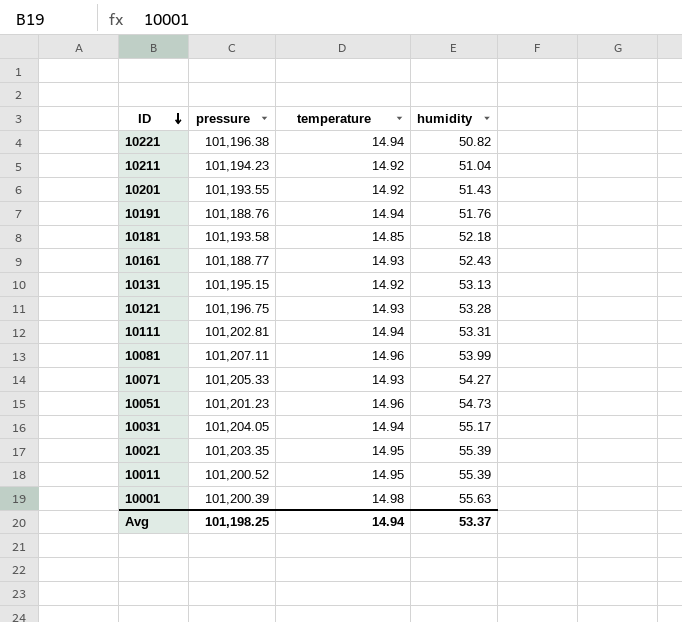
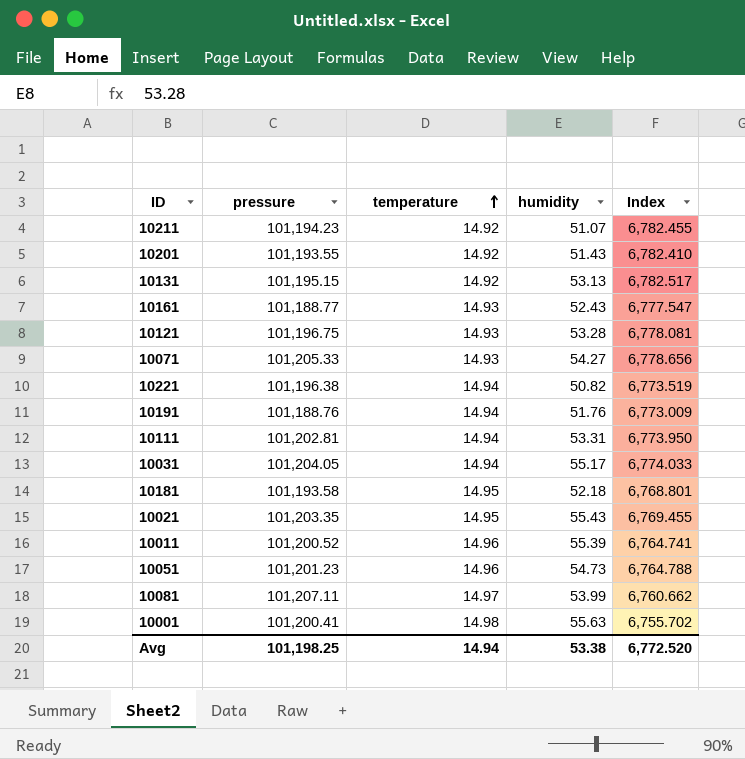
row order: ID descending -> temperature ascending
column Index | formula: none -> [pressure] / [temperature]
10211 | humidity: 51.04 -> 51.07
10181 | temperature: 14.85 -> 14.95
10021 | humidity: 55.39 -> 55.43
10011 | temperature: 14.95 -> 14.96
10081 | temperature: 14.96 -> 14.97
10001 | pressure: 101,200.39 -> 101,200.41
Avg | humidity: 53.37 -> 53.38

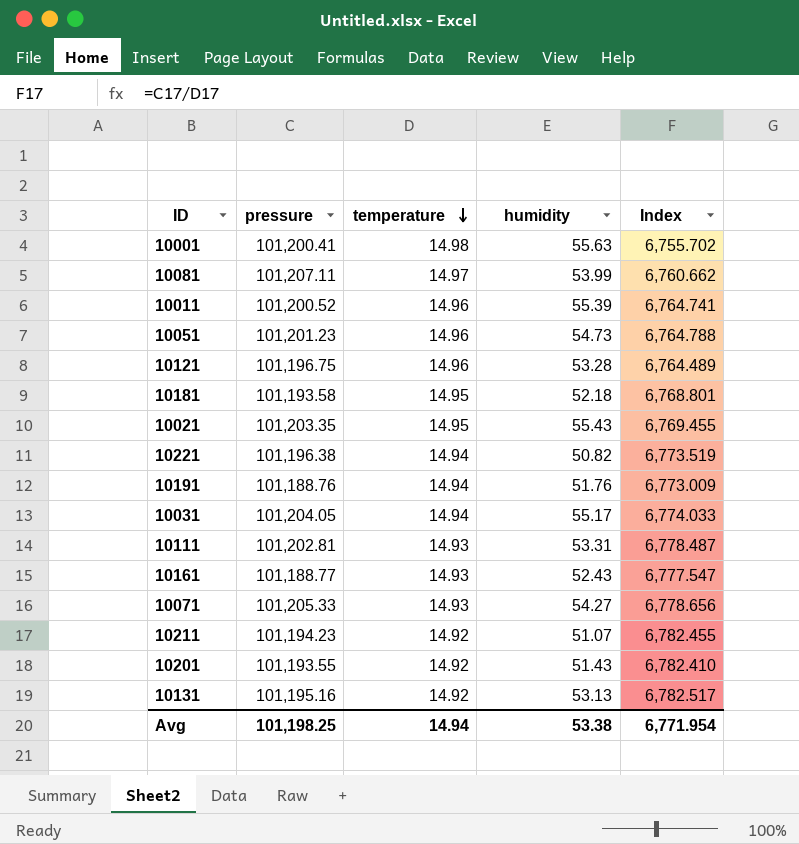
row order: temperature ascending -> temperature descending
10121 | temperature: 14.93 -> 14.96
10121 | Index: 6,778.081 -> 6,764.489
10111 | temperature: 14.94 -> 14.93
10111 | Index: 6,773.950 -> 6,778.487
10131 | pressure: 101,195.15 -> 101,195.16
Avg | Index: 6,772.520 -> 6,771.954

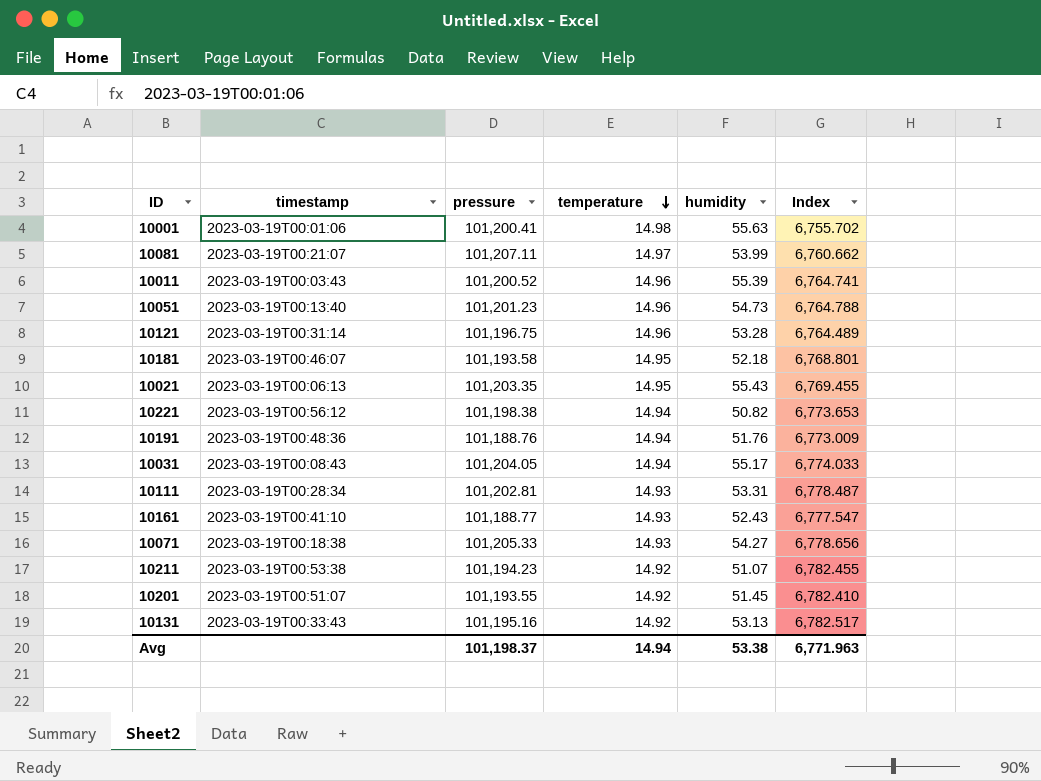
column timestamp | position: none -> 2
10221 | pressure: 101,196.38 -> 101,198.38
10221 | Index: 6,773.519 -> 6,773.653
10201 | humidity: 51.43 -> 51.45
Avg | pressure: 101,198.25 -> 101,198.37
Avg | Index: 6,771.954 -> 6,771.963

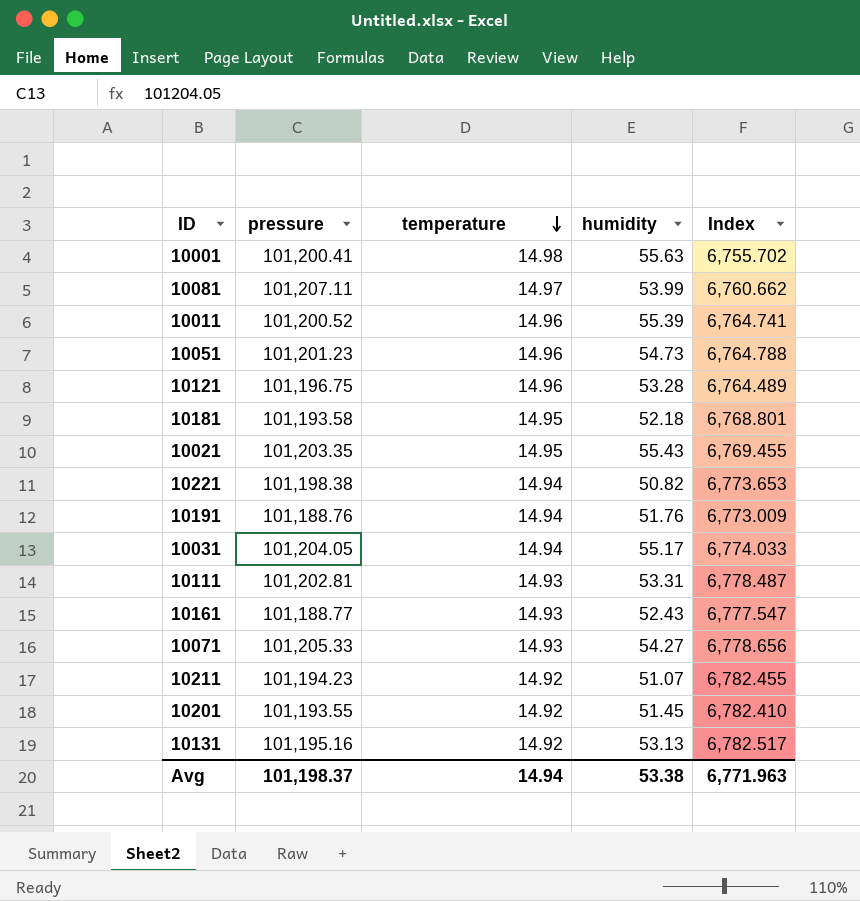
column timestamp | position: 2 -> none

